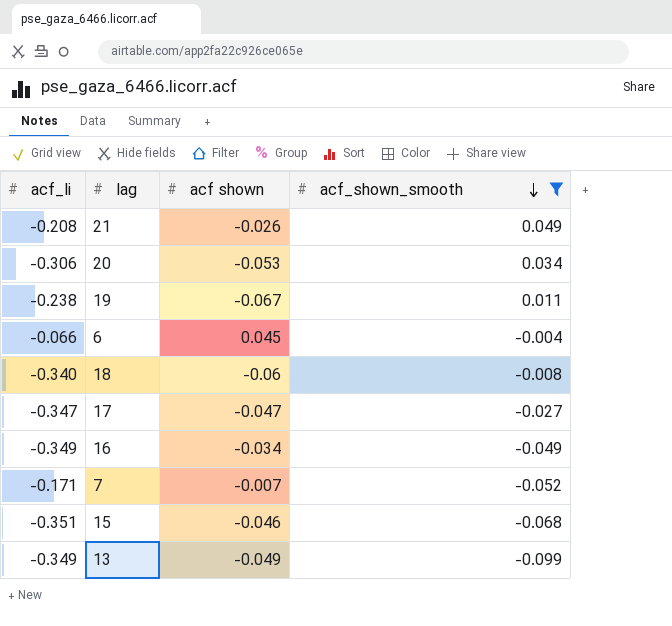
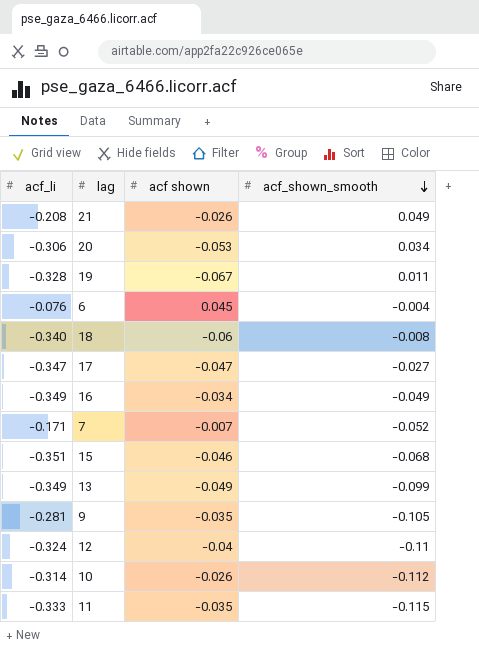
filter: acf_shown_smooth >= -0.099 -> none
19 | acf_li: -0.238 -> -0.328
6 | acf_li: -0.066 -> -0.076

